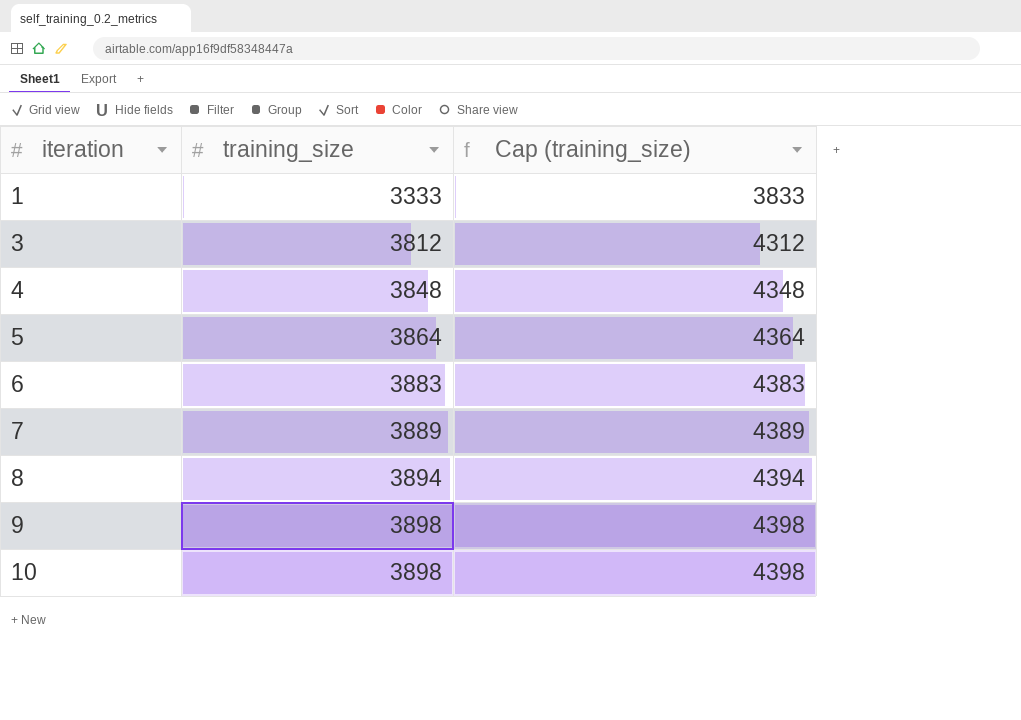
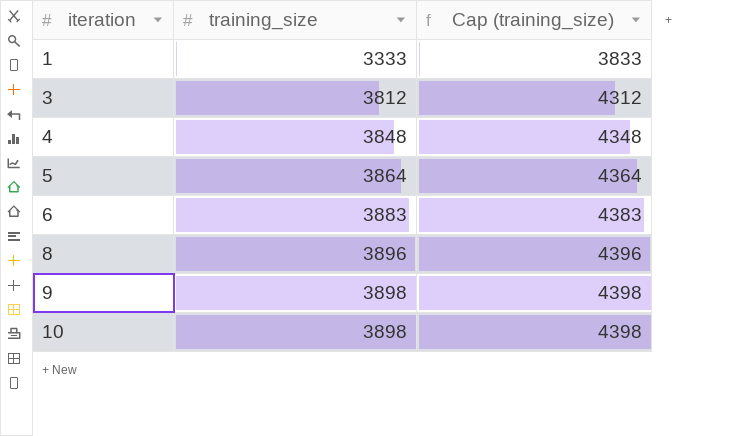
row 7: 3889 | 4389 -> none
8 | training_size: 3894 -> 3896
8 | Cap (training_size): 4394 -> 4396

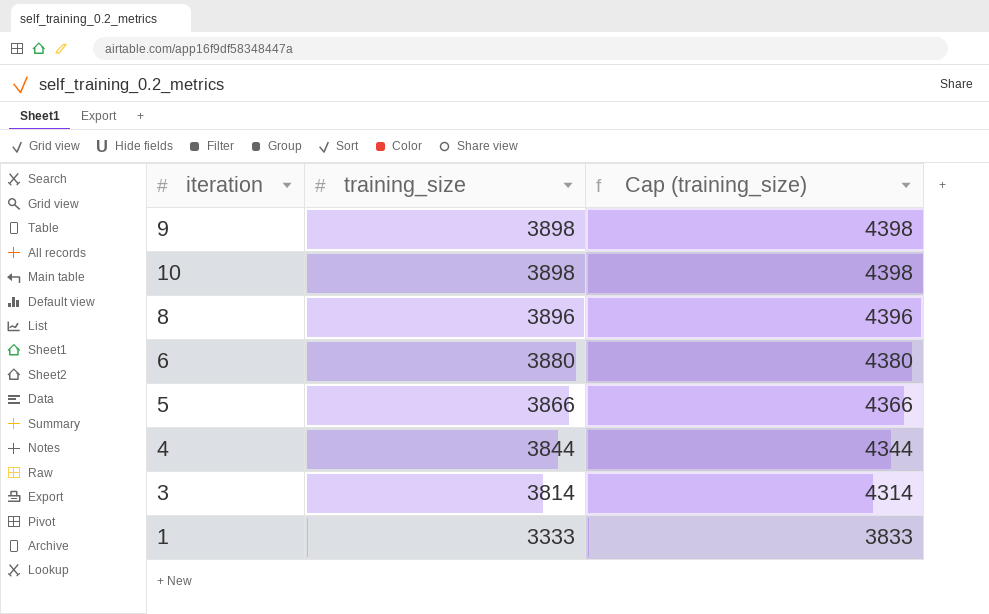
row order: iteration ascending -> training_size descending
6 | training_size: 3883 -> 3880
6 | Cap (training_size): 4383 -> 4380
5 | training_size: 3864 -> 3866
5 | Cap (training_size): 4364 -> 4366
4 | training_size: 3848 -> 3844
4 | Cap (training_size): 4348 -> 4344
3 | training_size: 3812 -> 3814
3 | Cap (training_size): 4312 -> 4314

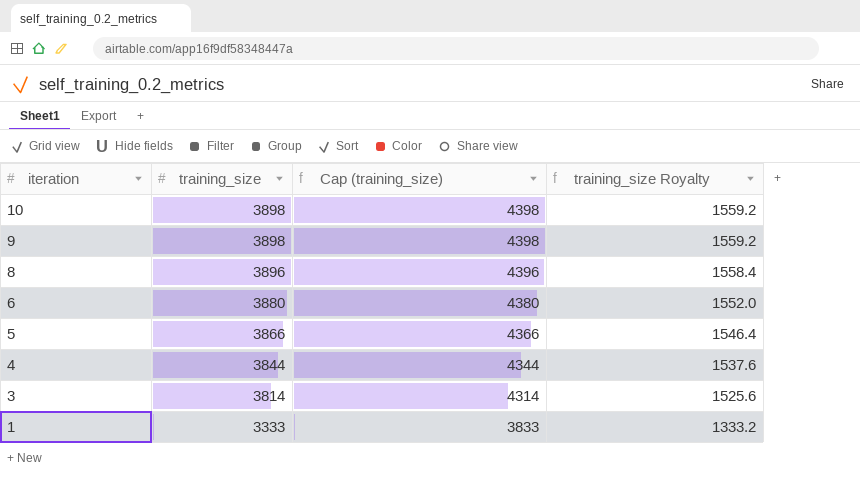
row order: training_size descending -> iteration descending
column training_size Royalty | formula: none -> [training_size] * 0.4

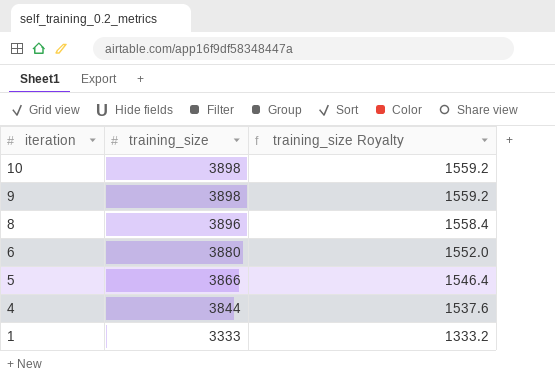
column Cap (training_size) | formula: [training_size] + 500 -> none
row 3: 3814 | 4314 | 1525.6 -> none

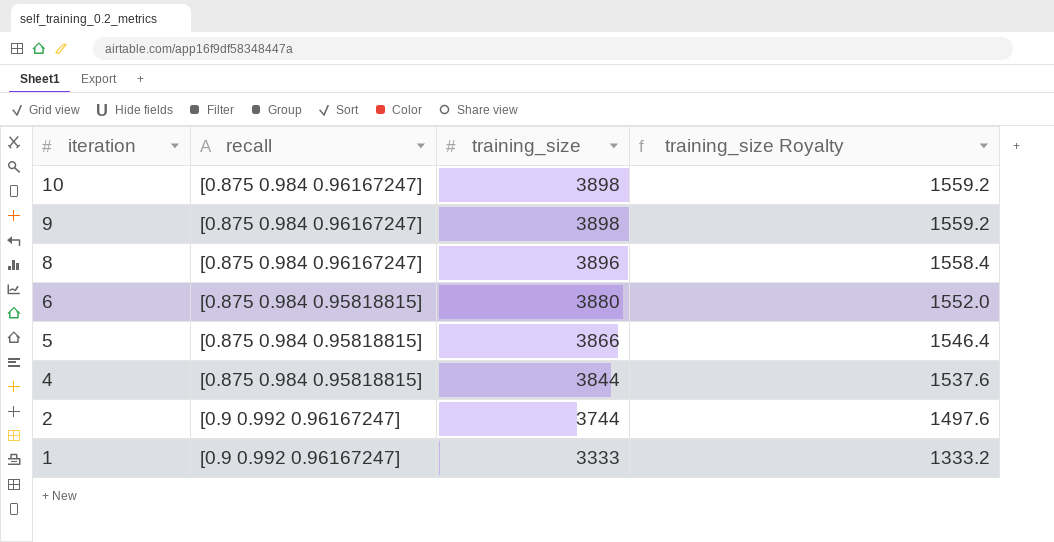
column recall | position: none -> 2
row 2: none -> [0.9 0.992 0.96167247] | 3744 | 1497.6

